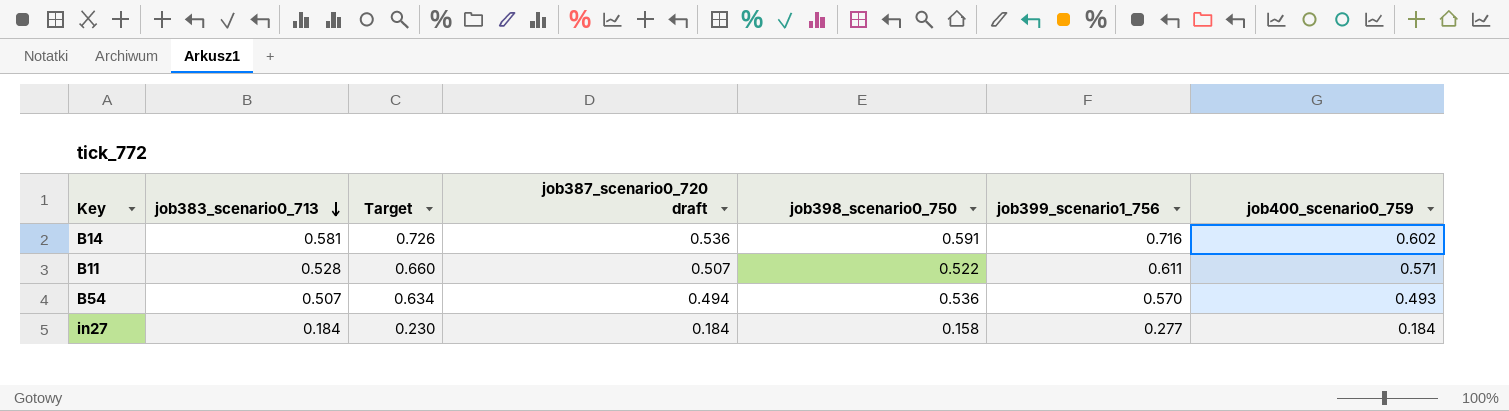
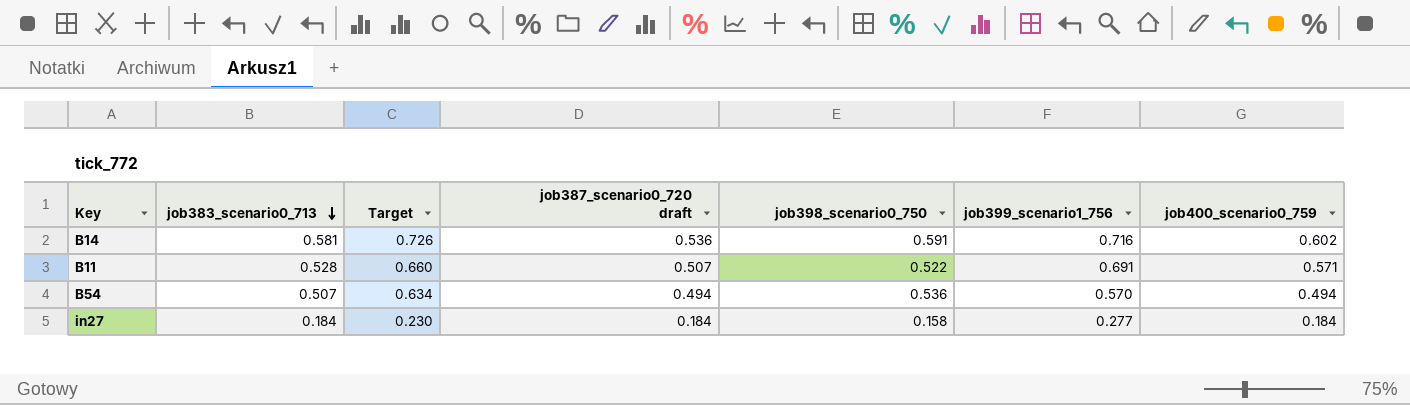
B11 | job399_scenario1_756: 0.611 -> 0.691
B54 | job400_scenario0_759: 0.493 -> 0.494

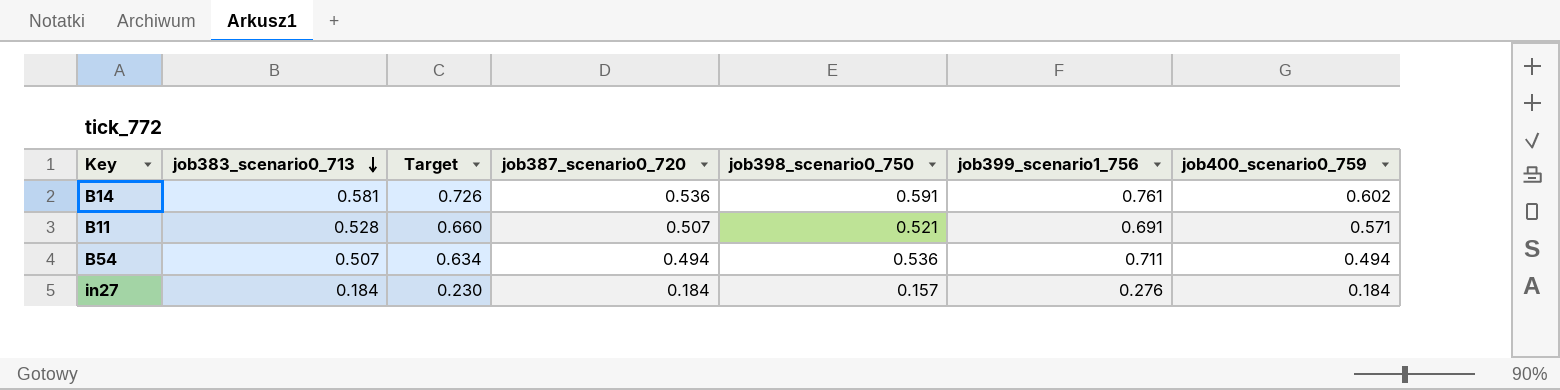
column name: job387_scenario0_720 draft -> job387_scenario0_720
B14 | job399_scenario1_756: 0.716 -> 0.761
B11 | job398_scenario0_750: 0.522 -> 0.521
B54 | job399_scenario1_756: 0.570 -> 0.711
in27 | job398_scenario0_750: 0.158 -> 0.157
in27 | job399_scenario1_756: 0.277 -> 0.276

